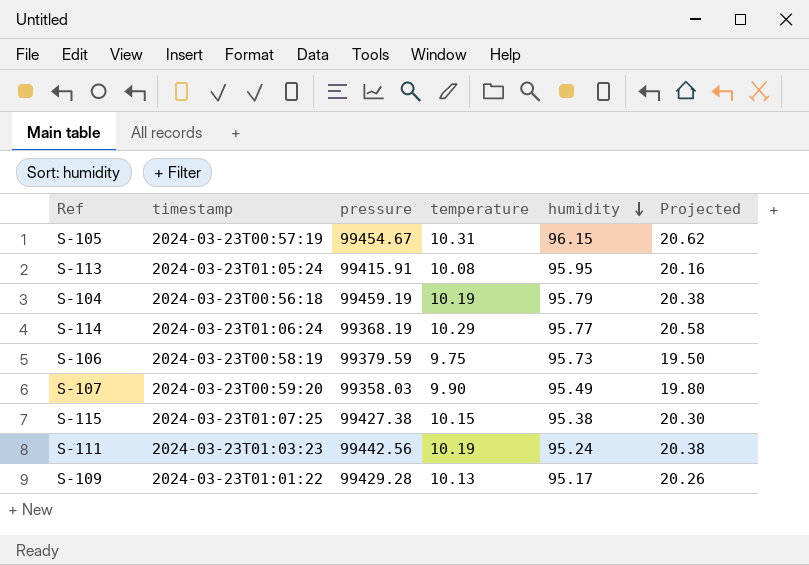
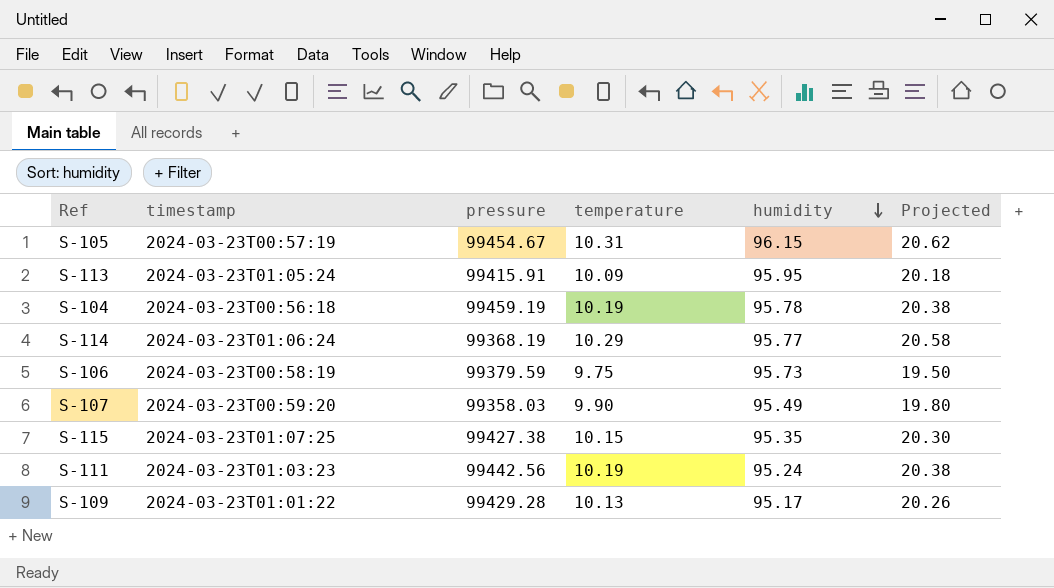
S-113 | temperature: 10.08 -> 10.09
S-113 | Projected: 20.16 -> 20.18
S-104 | humidity: 95.79 -> 95.78
S-115 | humidity: 95.38 -> 95.35

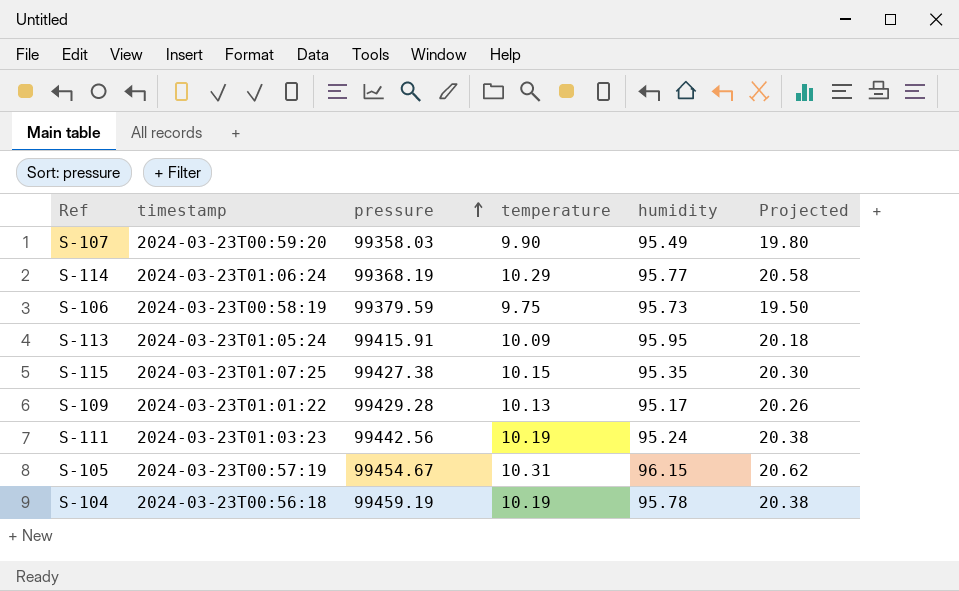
row order: humidity descending -> pressure ascending

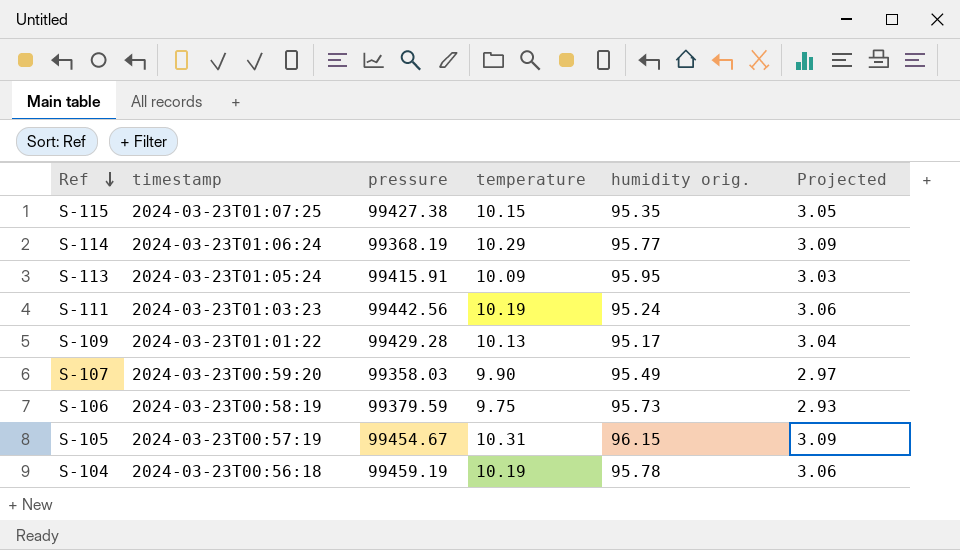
row order: pressure ascending -> Ref descending
column name: humidity -> humidity orig.
column Projected | formula: [temperature] * 2 -> [temperature] * 0.3

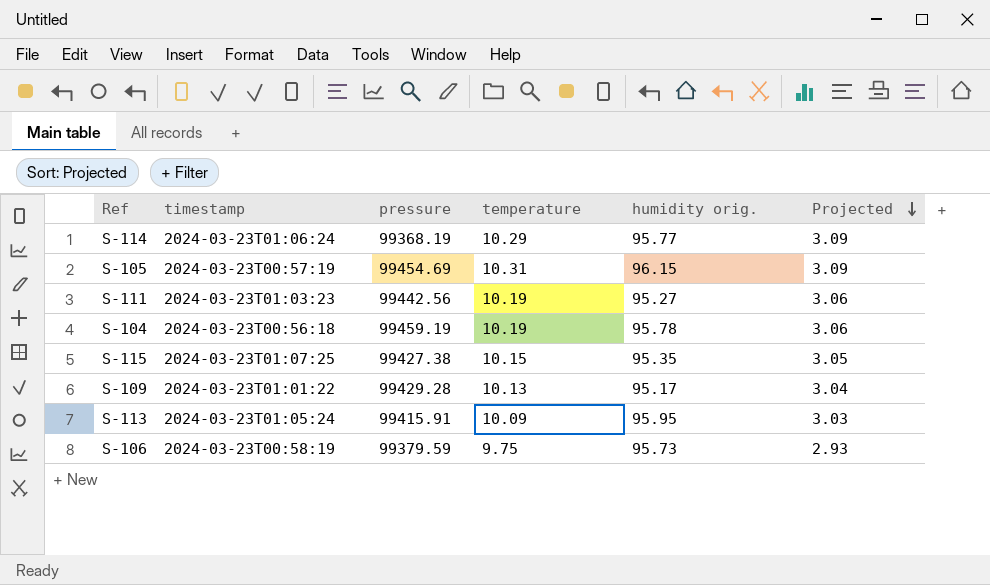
row order: Ref descending -> Projected descending
row S-107: 2024-03-23T00:59:20 | 99358.03 | 9.90 | 95.49 | 2.97 -> none
S-105 | pressure: 99454.67 -> 99454.69
S-111 | humidity orig.: 95.24 -> 95.27

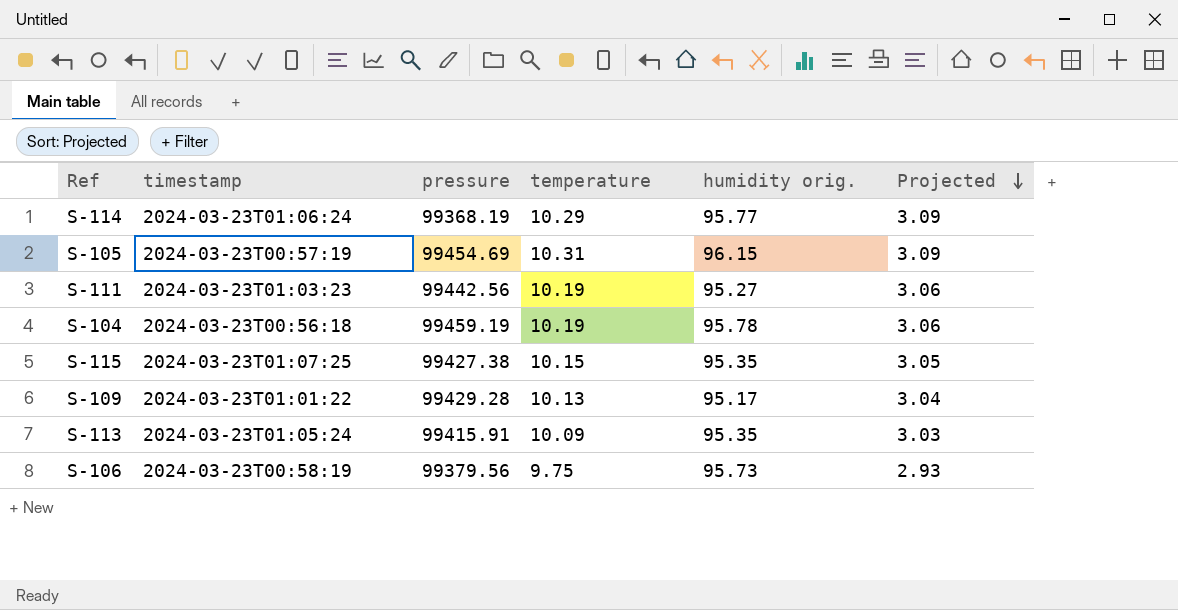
S-113 | humidity orig.: 95.95 -> 95.35
S-106 | pressure: 99379.59 -> 99379.56

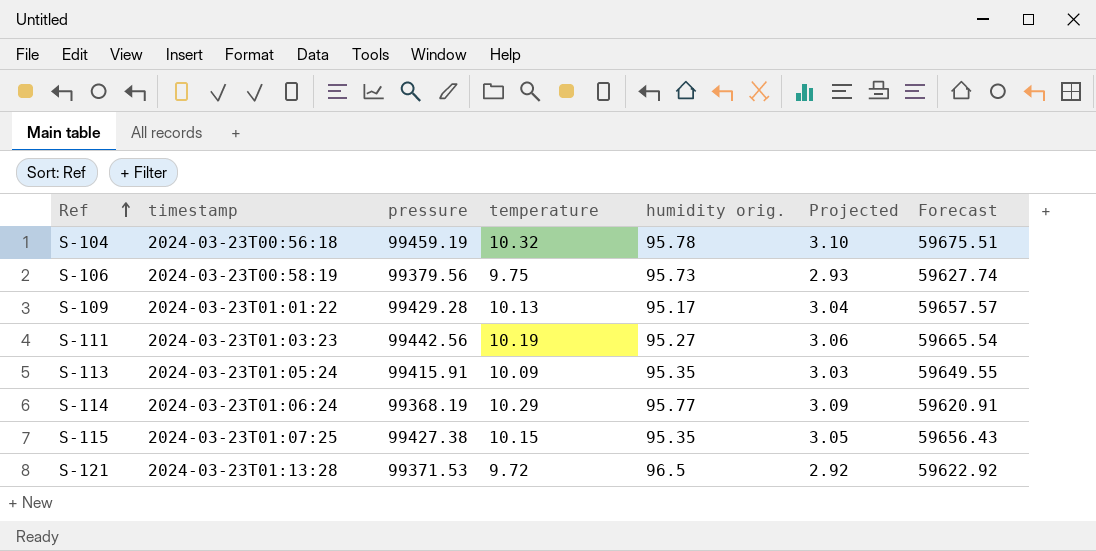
row order: Projected descending -> Ref ascending
column Forecast | formula: none -> [pressure] * 0.6
row S-105: 2024-03-23T00:57:19 | 99454.69 | 10.31 | 96.15 | 3.09 -> none
S-104 | temperature: 10.19 -> 10.32
S-104 | Projected: 3.06 -> 3.10
row S-121: none -> 2024-03-23T01:13:28 | 99371.53 | 9.72 | 96.5 | 2.92 | 59622.92

